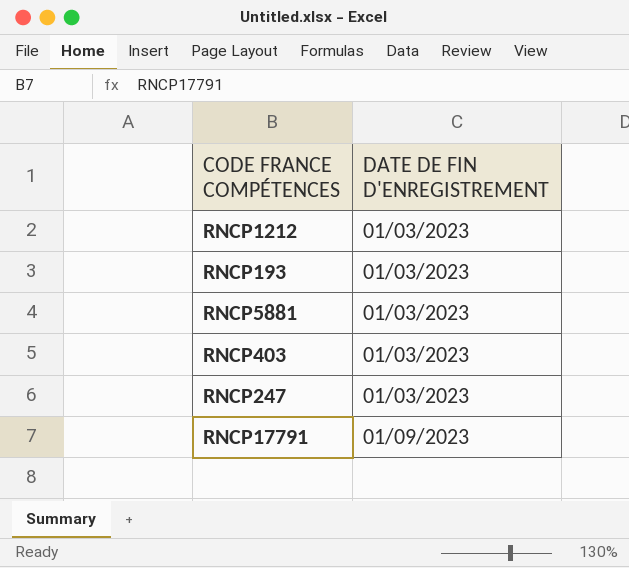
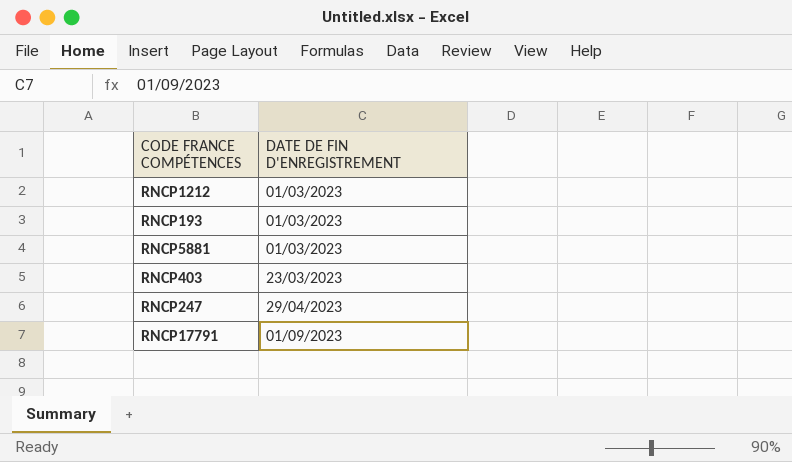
RNCP403 | DATE DE FIN D'ENREGISTREMENT: 01/03/2023 -> 23/03/2023
RNCP247 | DATE DE FIN D'ENREGISTREMENT: 01/03/2023 -> 29/04/2023

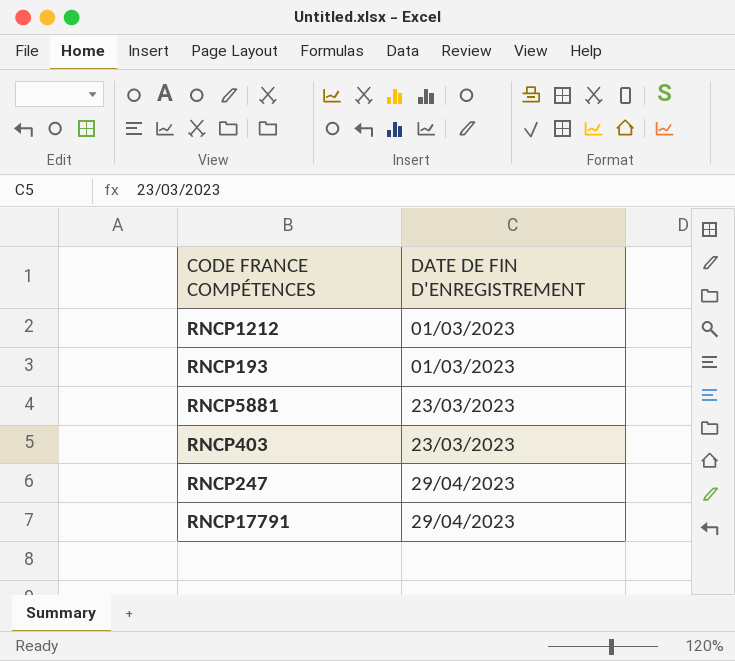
RNCP5881 | DATE DE FIN D'ENREGISTREMENT: 01/03/2023 -> 23/03/2023
RNCP17791 | DATE DE FIN D'ENREGISTREMENT: 01/09/2023 -> 29/04/2023

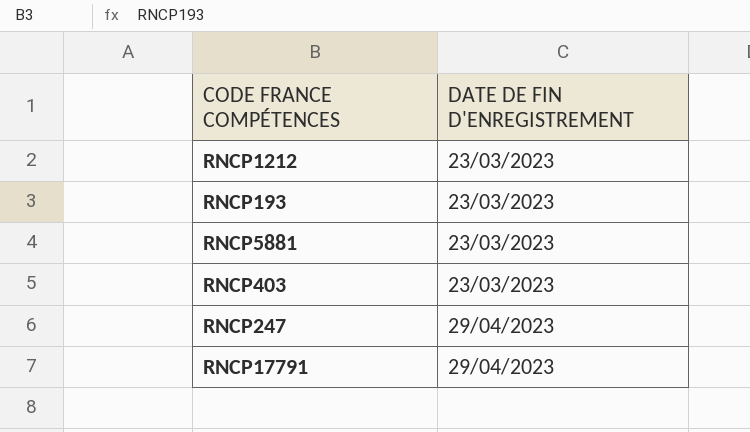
RNCP1212 | DATE DE FIN D'ENREGISTREMENT: 01/03/2023 -> 23/03/2023
RNCP193 | DATE DE FIN D'ENREGISTREMENT: 01/03/2023 -> 23/03/2023

